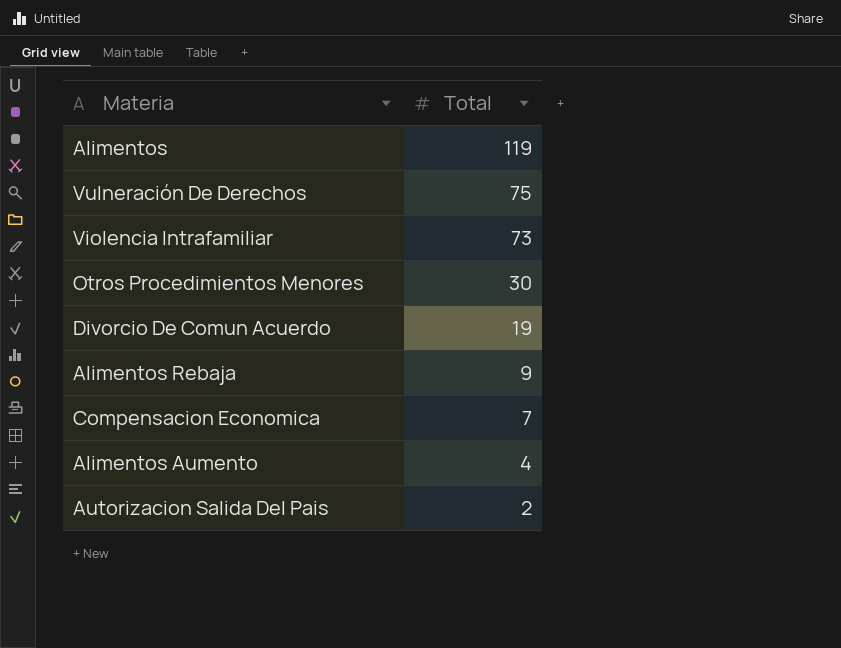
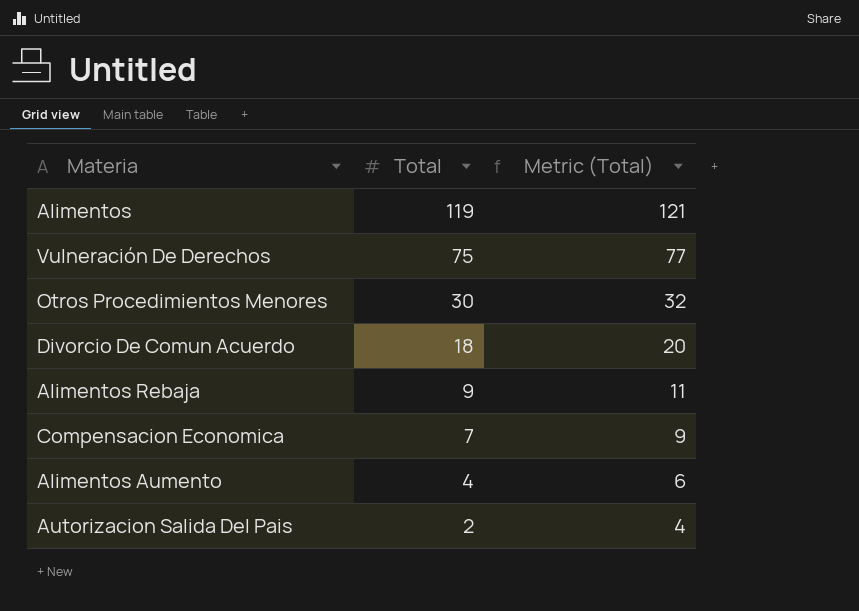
column Metric (Total) | formula: none -> [Total] + 2
row Violencia Intrafamiliar: 73 -> none
Divorcio De Comun Acuerdo | Total: 19 -> 18

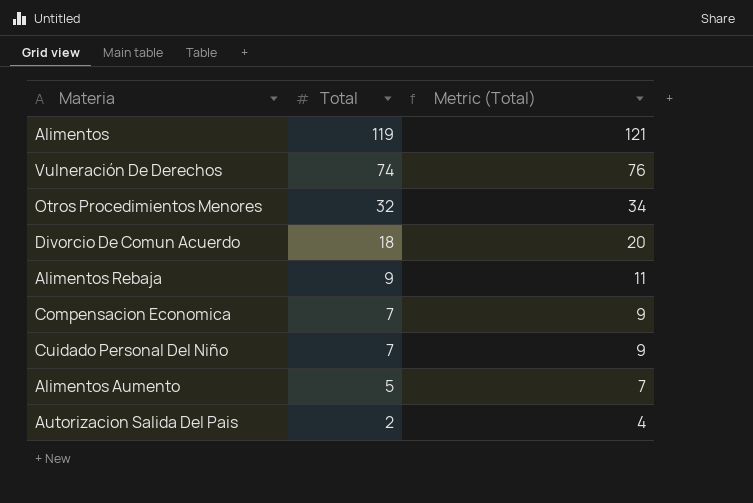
Vulneración De Derechos | Total: 75 -> 74
Vulneración De Derechos | Metric (Total): 77 -> 76
Otros Procedimientos Menores | Total: 30 -> 32
Otros Procedimientos Menores | Metric (Total): 32 -> 34
row Cuidado Personal Del Niño: none -> 7 | 9
Alimentos Aumento | Total: 4 -> 5
Alimentos Aumento | Metric (Total): 6 -> 7

